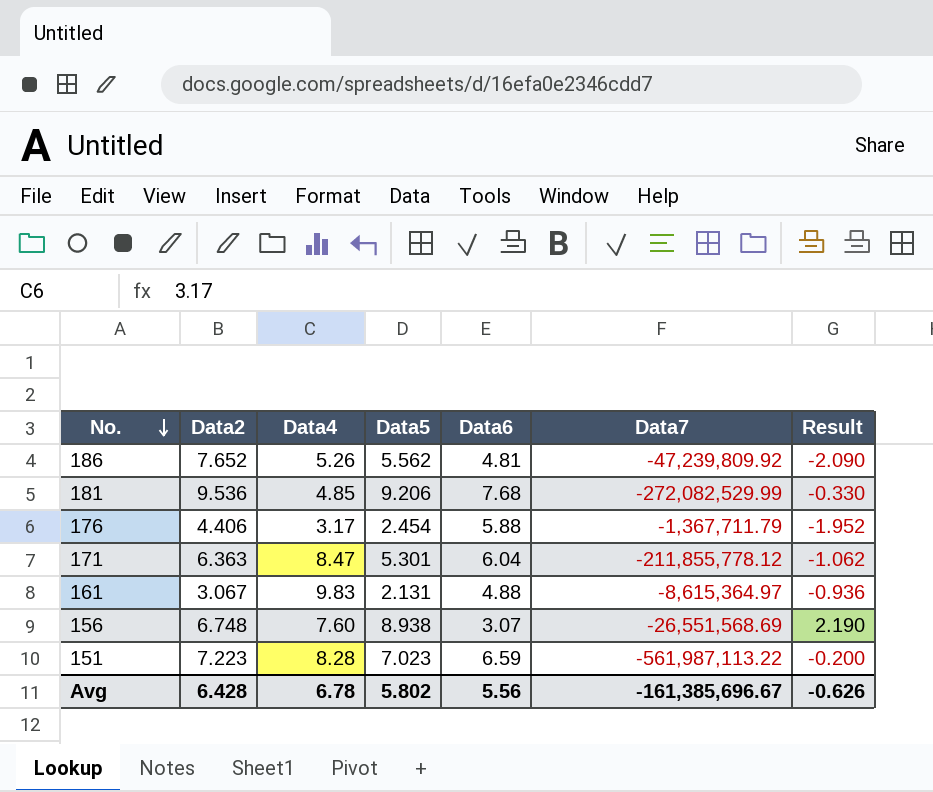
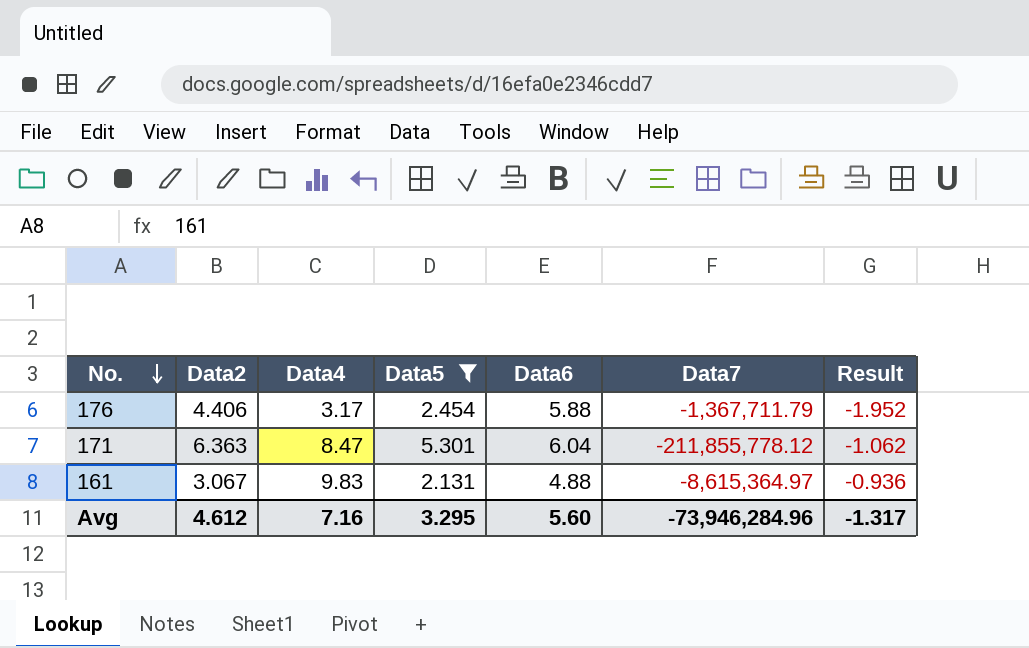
filter: none -> Data5 <= 5.301
Avg | Data2: 6.428 -> 4.612
Avg | Data4: 6.78 -> 7.16
Avg | Data5: 5.802 -> 3.295
Avg | Data6: 5.56 -> 5.60
Avg | Data7: -161,385,696.67 -> -73,946,284.96
Avg | Result: -0.626 -> -1.317

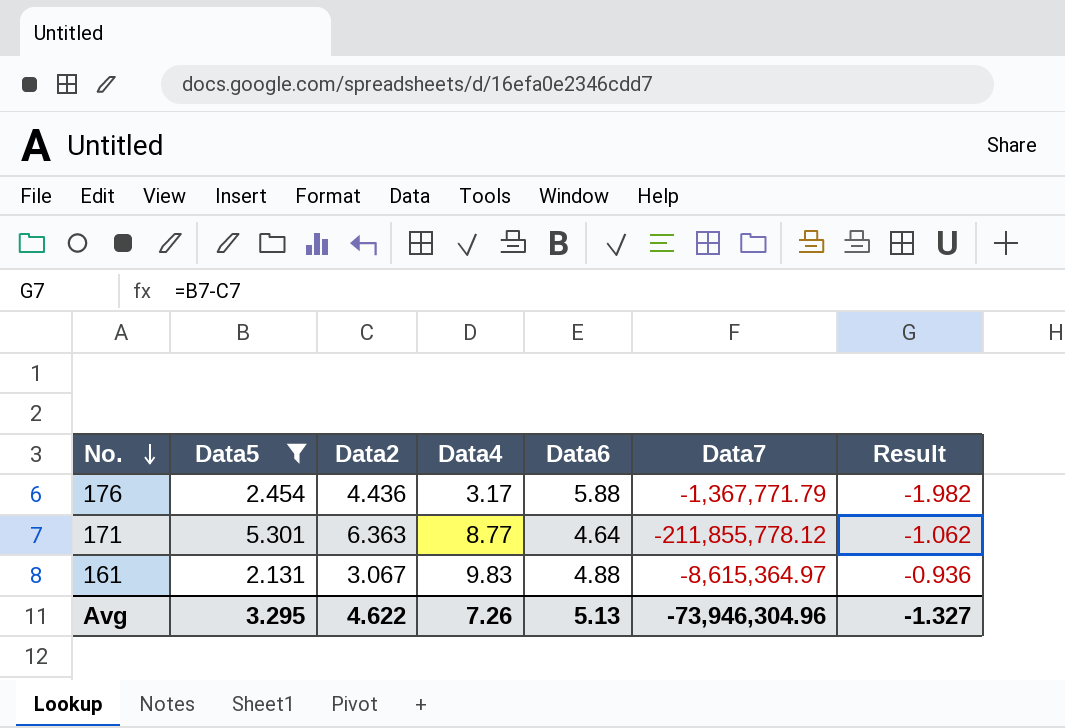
column Data5 | position: 4 -> 2
176 | Data2: 4.406 -> 4.436
176 | Data7: -1,367,711.79 -> -1,367,771.79
176 | Result: -1.952 -> -1.982
171 | Data4: 8.47 -> 8.77
171 | Data6: 6.04 -> 4.64
Avg | Data2: 4.612 -> 4.622
Avg | Data4: 7.16 -> 7.26
Avg | Data6: 5.60 -> 5.13
Avg | Data7: -73,946,284.96 -> -73,946,304.96
Avg | Result: -1.317 -> -1.327

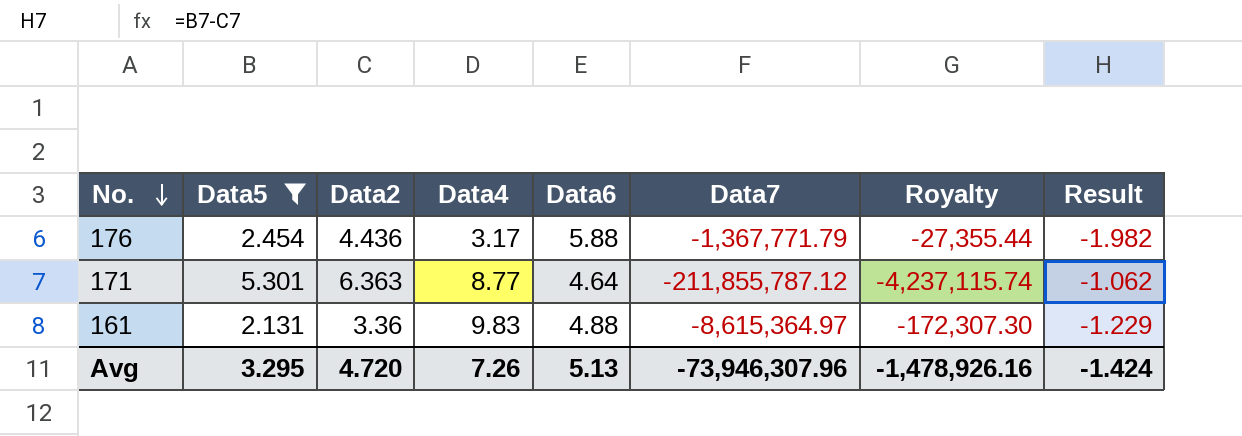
column Royalty | formula: none -> [Data7] * 0.02
171 | Data7: -211,855,778.12 -> -211,855,787.12
161 | Data2: 3.067 -> 3.36
161 | Result: -0.936 -> -1.229
Avg | Data2: 4.622 -> 4.720
Avg | Data7: -73,946,304.96 -> -73,946,307.96
Avg | Result: -1.327 -> -1.424

